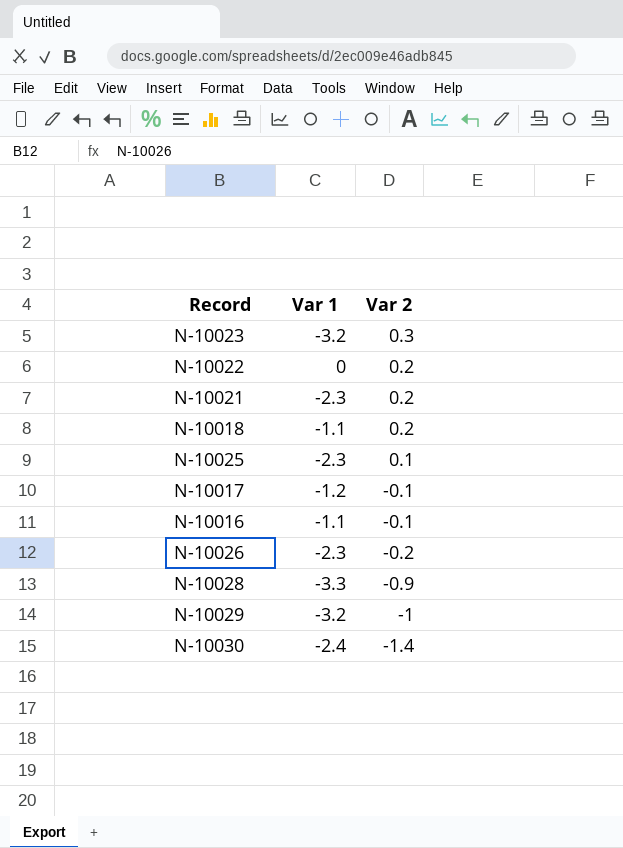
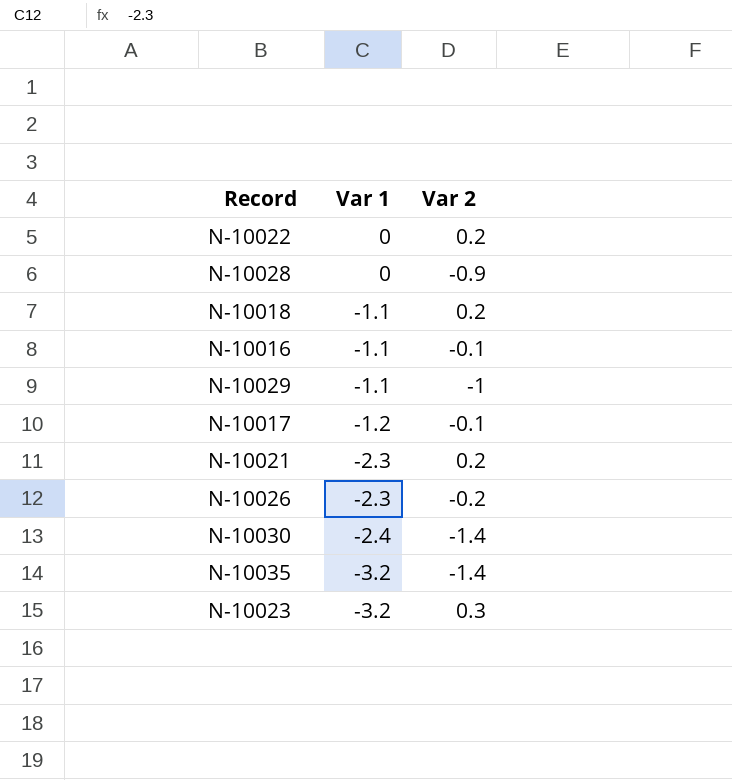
row order: Var 2 descending -> Var 1 descending
row N-10025: -2.3 | 0.1 -> none
N-10028 | Var 1: -3.3 -> 0
N-10029 | Var 1: -3.2 -> -1.1
row N-10035: none -> -3.2 | -1.4

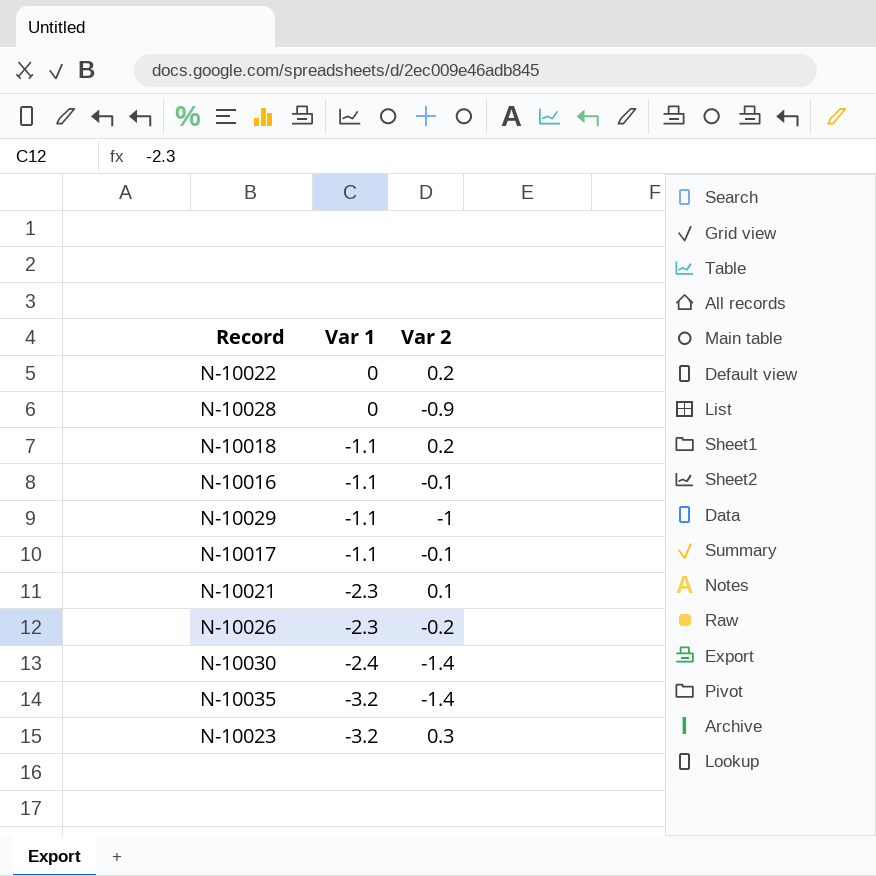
N-10017 | Var 1: -1.2 -> -1.1
N-10021 | Var 2: 0.2 -> 0.1

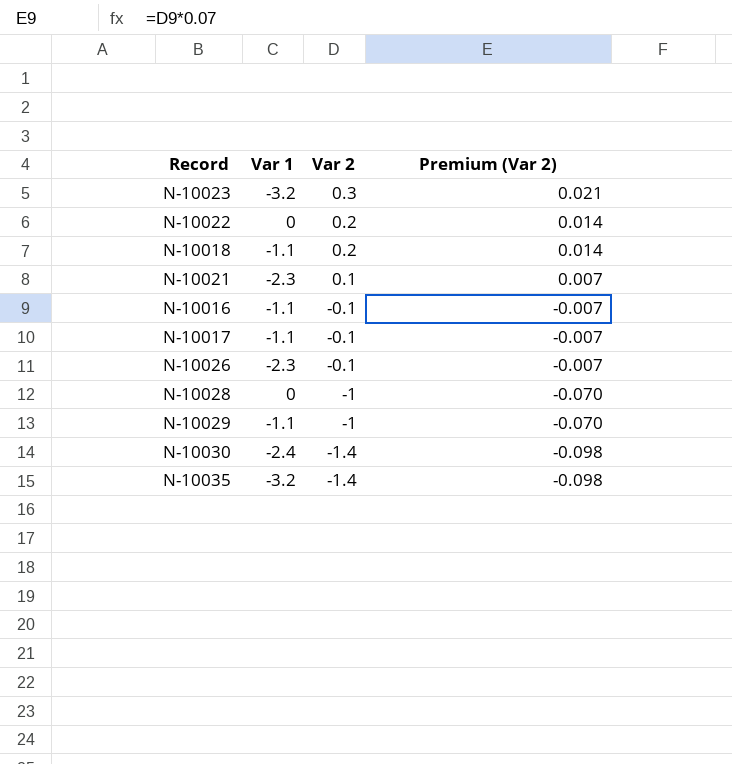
row order: Var 1 descending -> Var 2 descending
column Premium (Var 2) | formula: none -> [Var 2] * 0.07
N-10026 | Var 2: -0.2 -> -0.1
N-10028 | Var 2: -0.9 -> -1

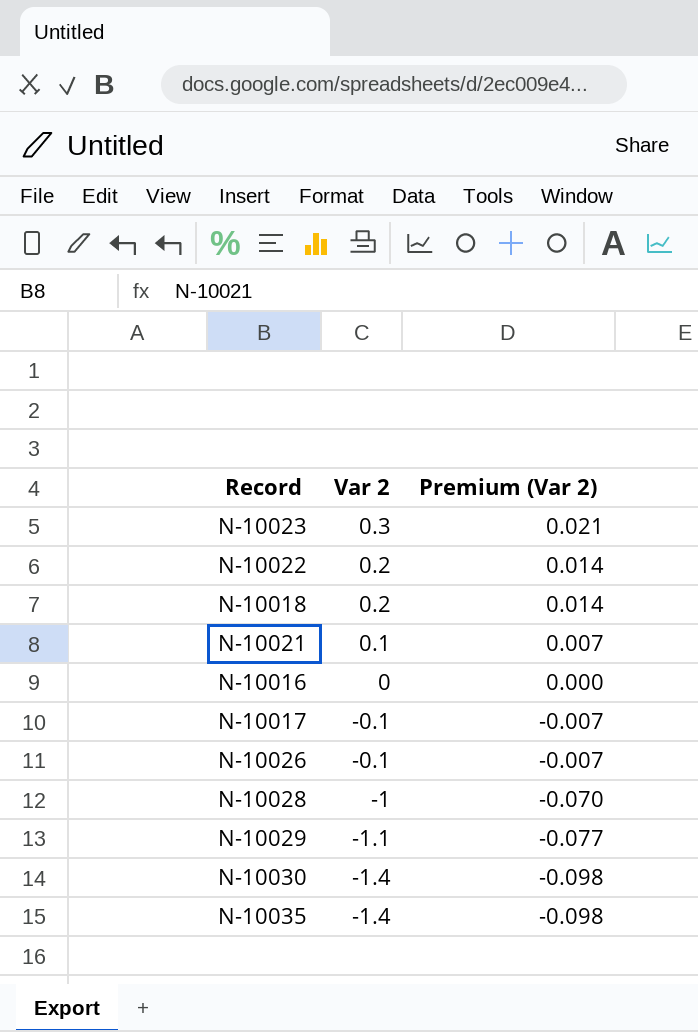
column Var 1 | position: 2 -> none
N-10016 | Var 2: -0.1 -> 0
N-10016 | Premium (Var 2): -0.007 -> 0.000
N-10029 | Var 2: -1 -> -1.1
N-10029 | Premium (Var 2): -0.070 -> -0.077

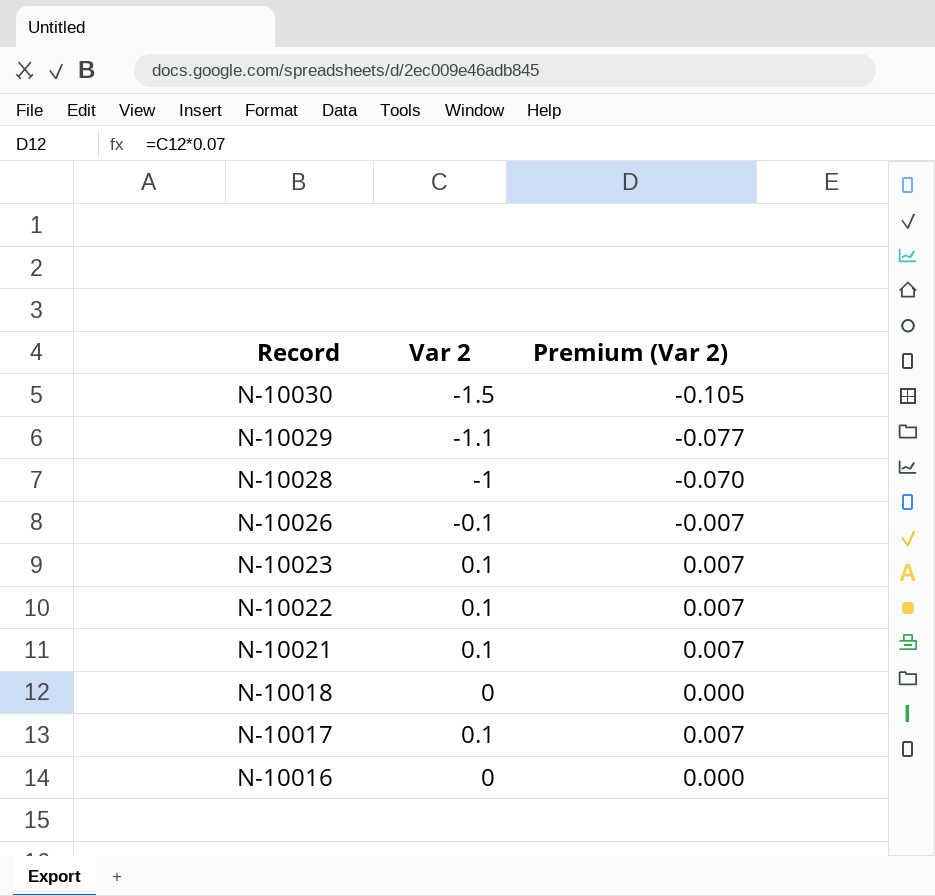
row order: Var 2 descending -> Record descending
row N-10035: -1.4 | -0.098 -> none
N-10030 | Var 2: -1.4 -> -1.5
N-10030 | Premium (Var 2): -0.098 -> -0.105
N-10023 | Var 2: 0.3 -> 0.1
N-10023 | Premium (Var 2): 0.021 -> 0.007
N-10022 | Var 2: 0.2 -> 0.1
N-10022 | Premium (Var 2): 0.014 -> 0.007
N-10018 | Var 2: 0.2 -> 0
N-10018 | Premium (Var 2): 0.014 -> 0.000
N-10017 | Var 2: -0.1 -> 0.1
N-10017 | Premium (Var 2): -0.007 -> 0.007

